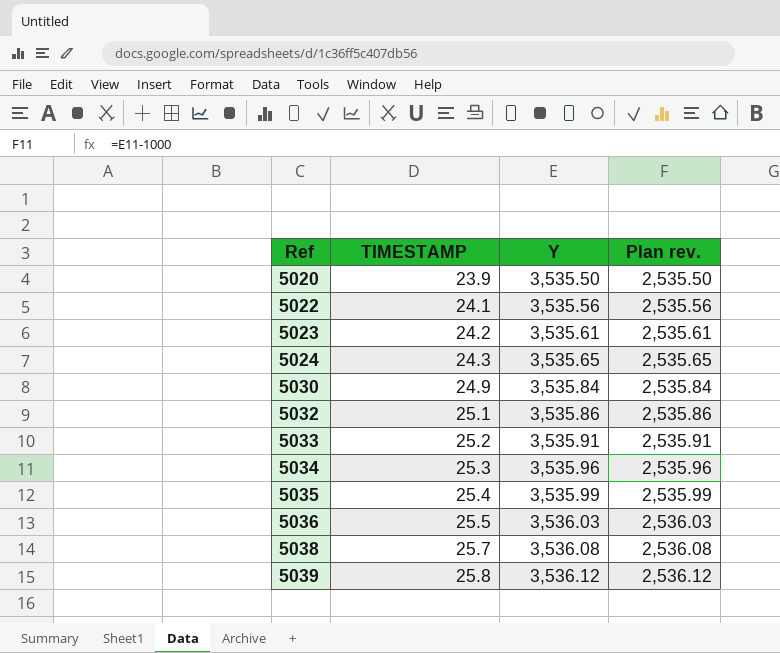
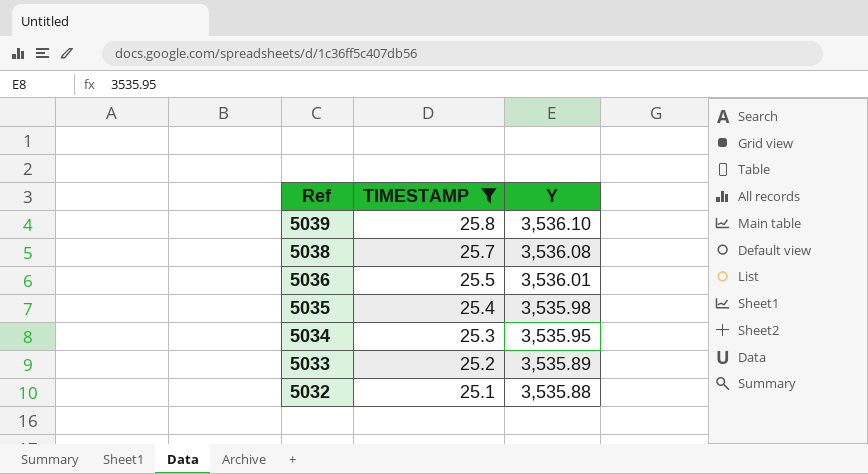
filter: none -> TIMESTAMP >= 25.1
row order: Ref ascending -> Ref descending
column Plan rev. | formula: [Y] - 1000 -> none
5039 | Y: 3,536.12 -> 3,536.10
5036 | Y: 3,536.03 -> 3,536.01
5035 | Y: 3,535.99 -> 3,535.98
5034 | Y: 3,535.96 -> 3,535.95
5033 | Y: 3,535.91 -> 3,535.89
5032 | Y: 3,535.86 -> 3,535.88

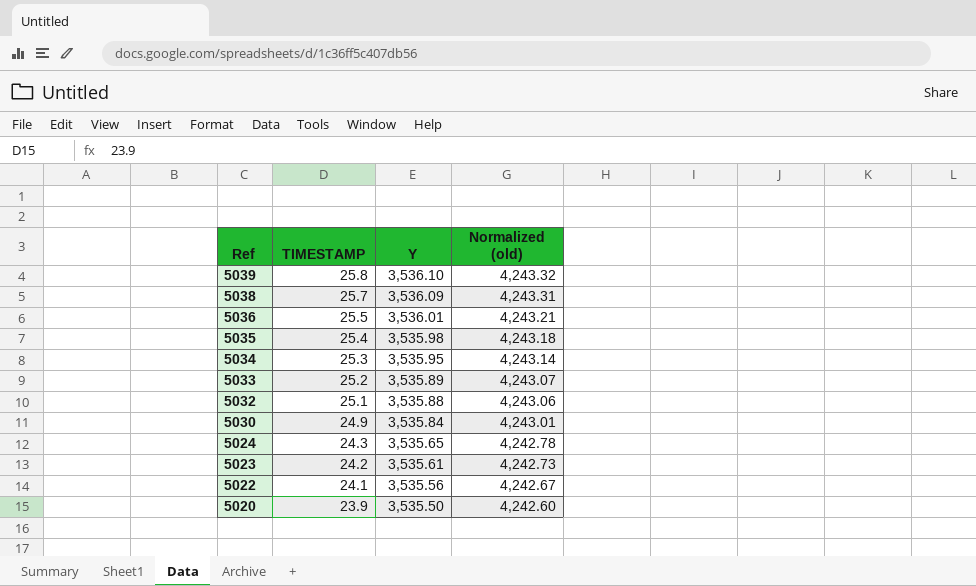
filter: TIMESTAMP >= 25.1 -> none
column Normalized (old) | formula: none -> [Y] * 1.2
5038 | Y: 3,536.08 -> 3,536.09

